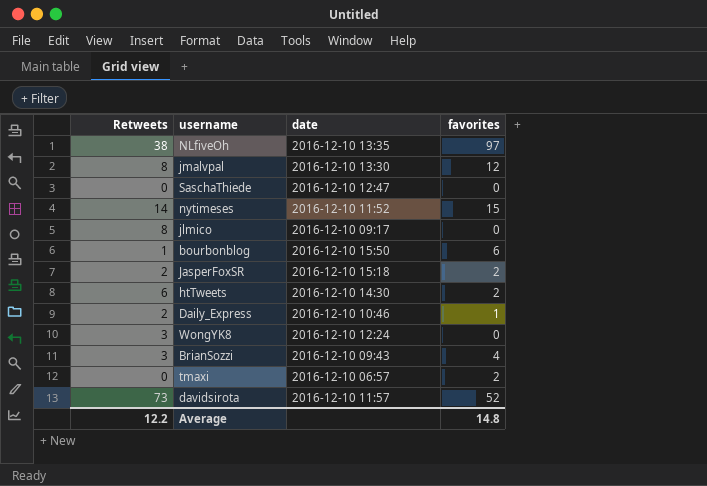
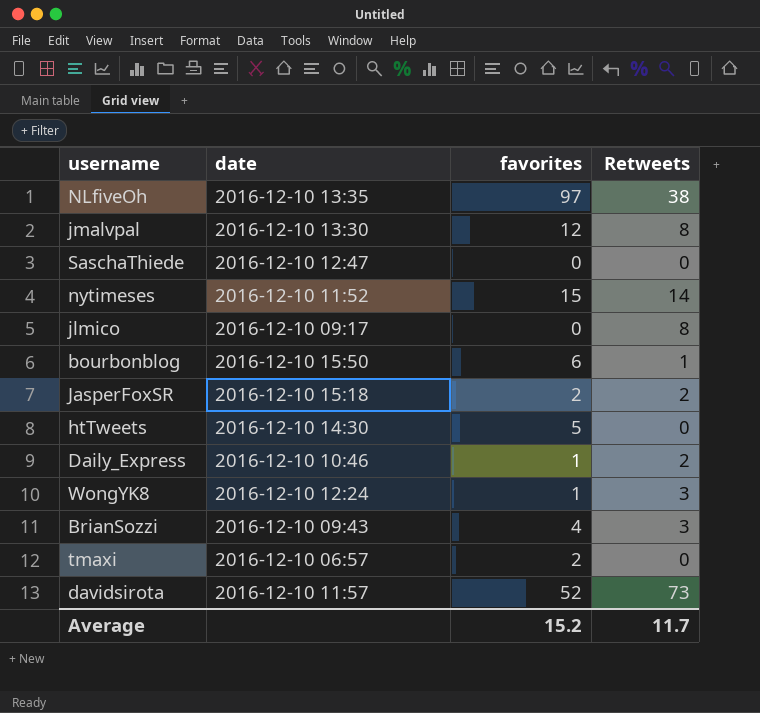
column Retweets | position: 1 -> 4
htTweets | favorites: 2 -> 5
htTweets | Retweets: 6 -> 0
WongYK8 | favorites: 0 -> 1
Average | favorites: 14.8 -> 15.2
Average | Retweets: 12.2 -> 11.7

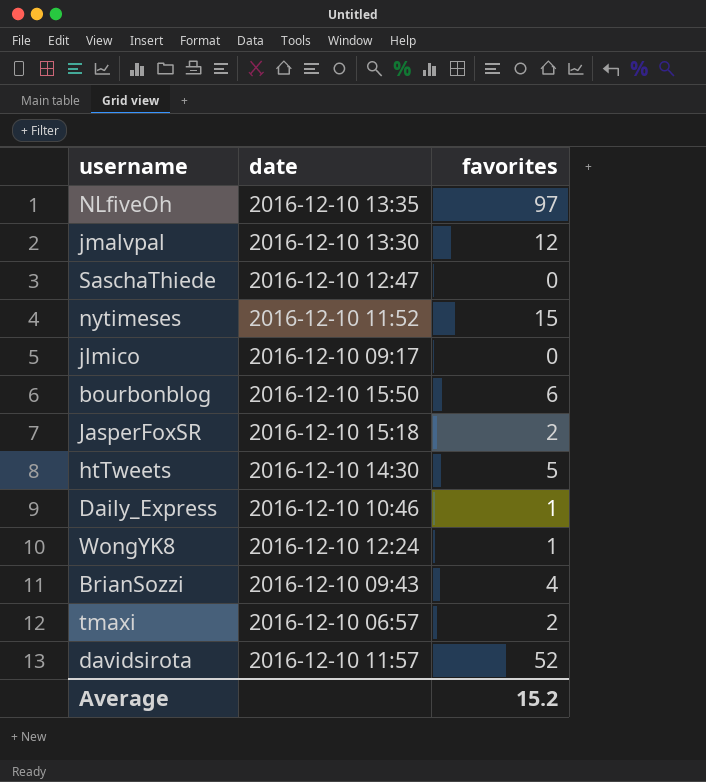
column Retweets | position: 4 -> none

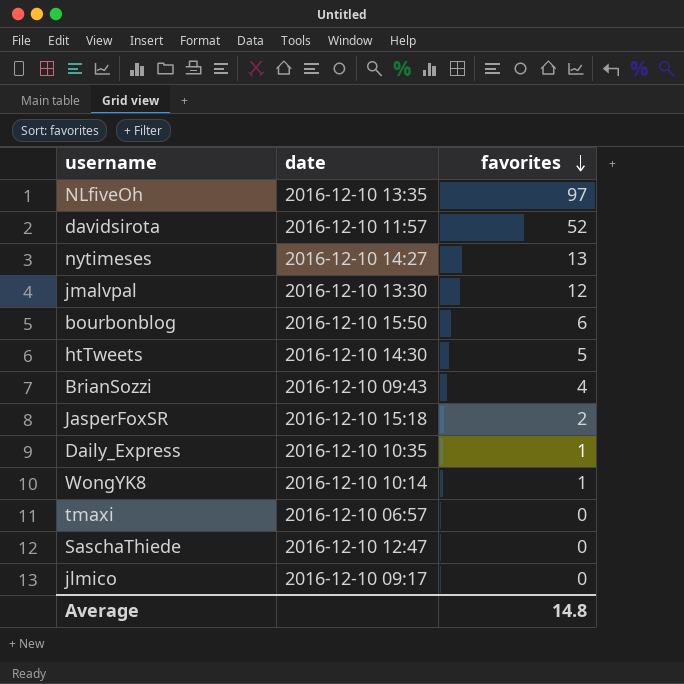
row order: none -> favorites descending
nytimeses | date: 2016-12-10 11:52 -> 2016-12-10 14:27
nytimeses | favorites: 15 -> 13
Daily_Express | date: 2016-12-10 10:46 -> 2016-12-10 10:35
WongYK8 | date: 2016-12-10 12:24 -> 2016-12-10 10:14
tmaxi | favorites: 2 -> 0
Average | favorites: 15.2 -> 14.8

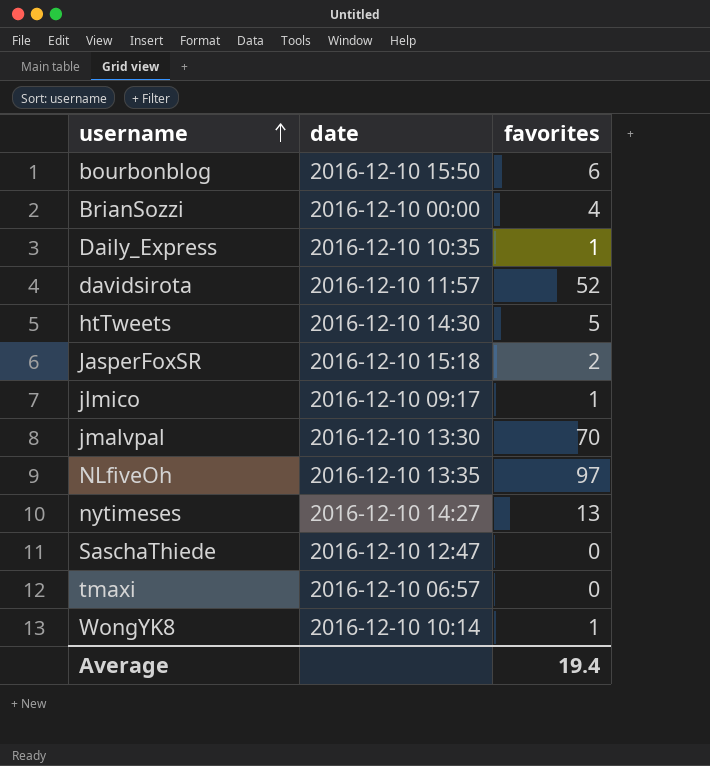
row order: favorites descending -> username ascending
BrianSozzi | date: 2016-12-10 09:43 -> 2016-12-10 00:00
jlmico | favorites: 0 -> 1
jmalvpal | favorites: 12 -> 70
Average | favorites: 14.8 -> 19.4

